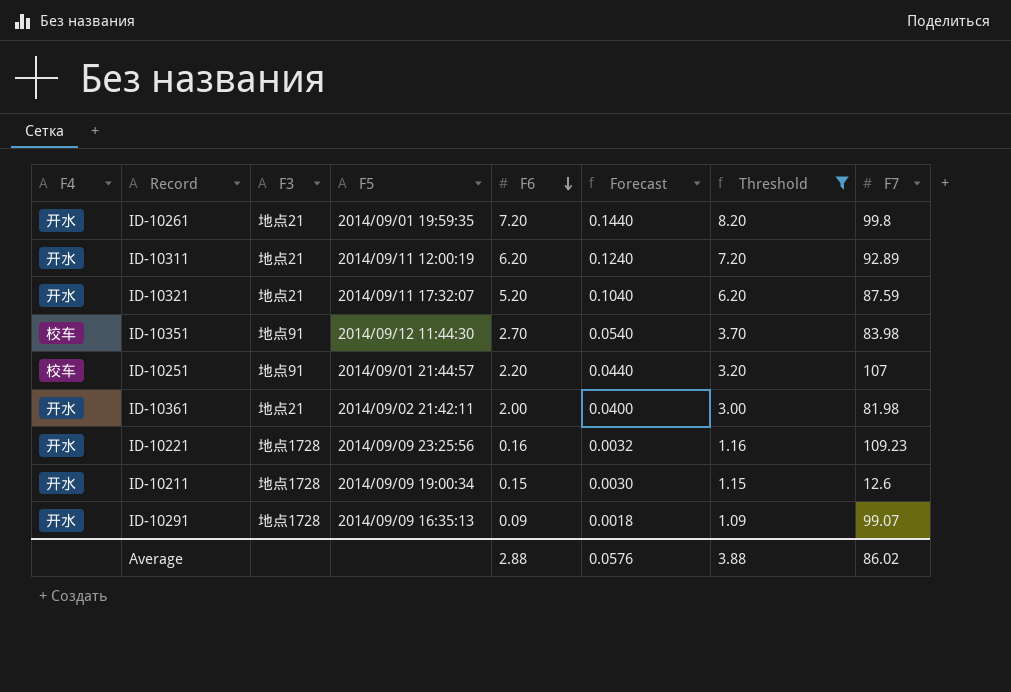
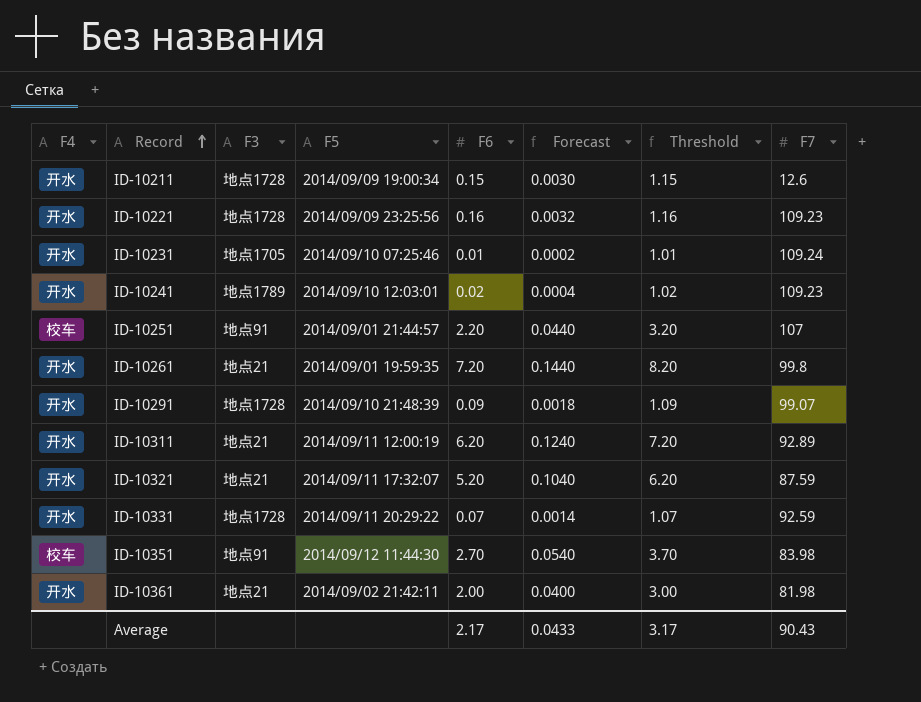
filter: Threshold >= 1.09 -> none
row order: F6 descending -> Record ascending
ID-10291 | F5: 2014/09/09 16:35:13 -> 2014/09/10 21:48:39
Average | F6: 2.88 -> 2.17
Average | Forecast: 0.0576 -> 0.0433
Average | Threshold: 3.88 -> 3.17
Average | F7: 86.02 -> 90.43

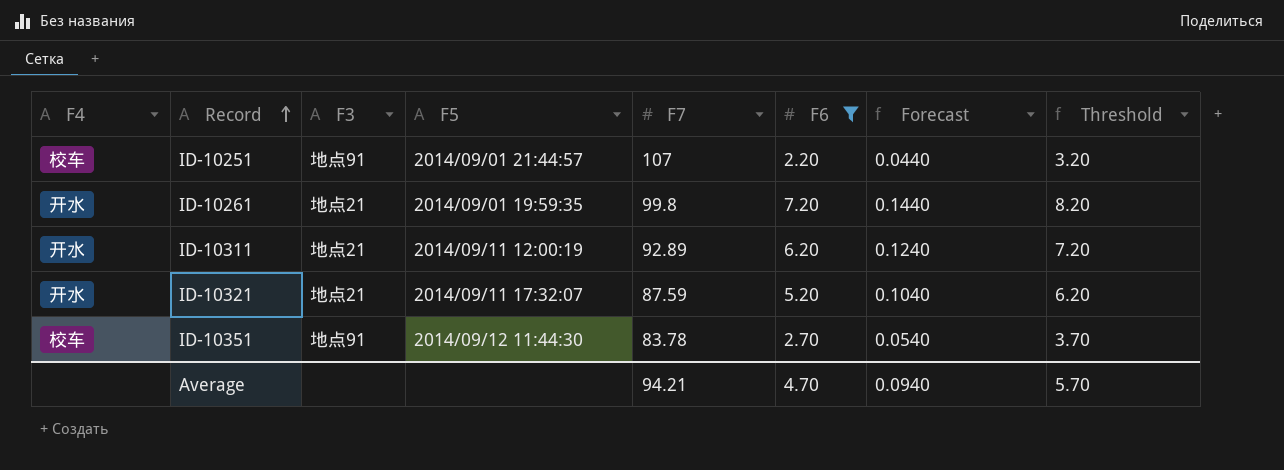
filter: none -> F6 >= 2.20
column F7 | position: 8 -> 5
ID-10351 | F7: 83.98 -> 83.78
Average | F7: 90.43 -> 94.21
Average | F6: 2.17 -> 4.70
Average | Forecast: 0.0433 -> 0.0940
Average | Threshold: 3.17 -> 5.70

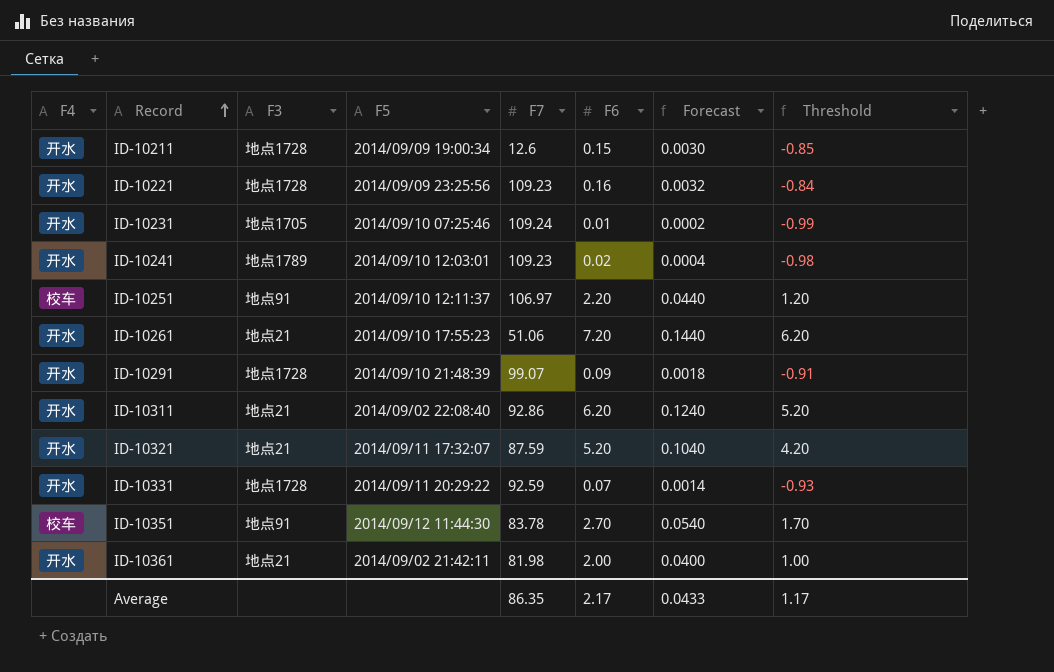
filter: F6 >= 2.20 -> none
column Threshold | formula: [F6] + 1 -> [F6] - 1
ID-10251 | F5: 2014/09/01 21:44:57 -> 2014/09/10 12:11:37
ID-10251 | F7: 107 -> 106.97
ID-10261 | F5: 2014/09/01 19:59:35 -> 2014/09/10 17:55:23
ID-10261 | F7: 99.8 -> 51.06
ID-10311 | F5: 2014/09/11 12:00:19 -> 2014/09/02 22:08:40
ID-10311 | F7: 92.89 -> 92.86
Average | F7: 94.21 -> 86.35
Average | F6: 4.70 -> 2.17
Average | Forecast: 0.0940 -> 0.0433
Average | Threshold: 5.70 -> 1.17

